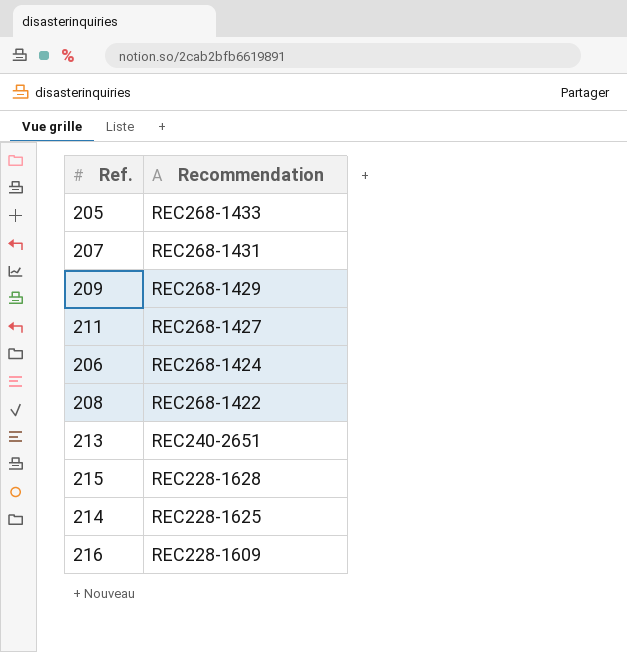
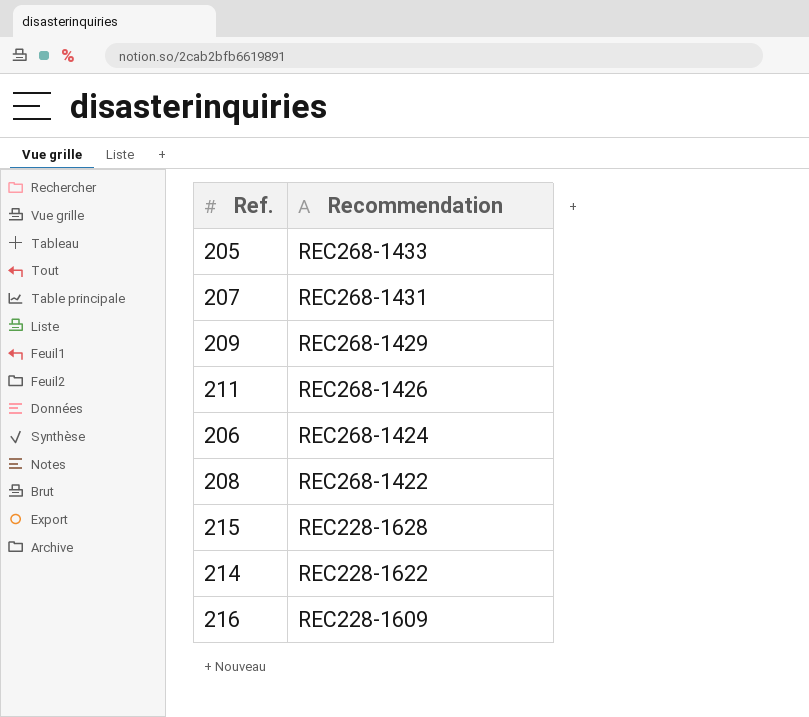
row 213: REC240-2651 -> none
211 | Recommendation: REC268-1427 -> REC268-1426
214 | Recommendation: REC228-1625 -> REC228-1622

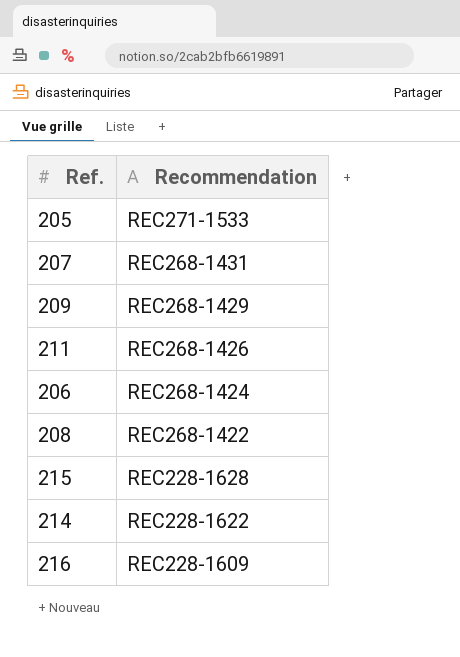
205 | Recommendation: REC268-1433 -> REC271-1533

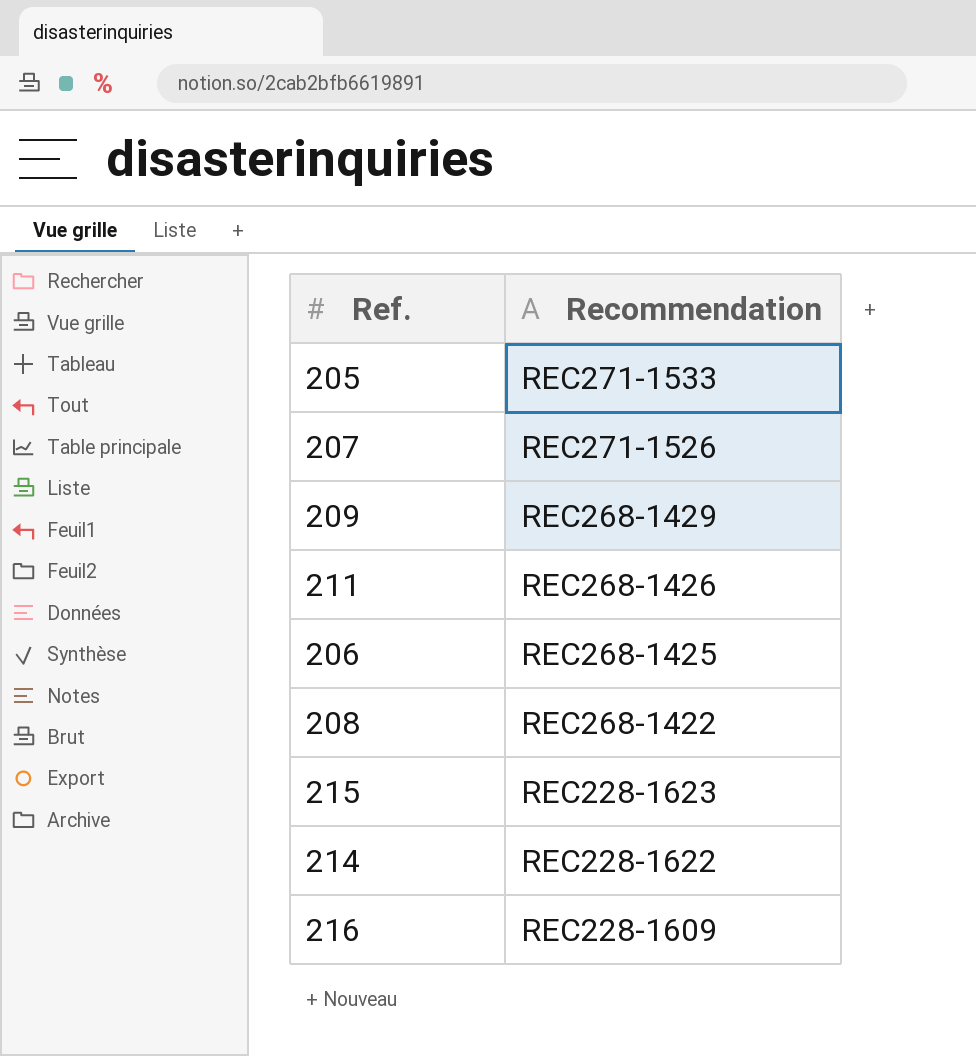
207 | Recommendation: REC268-1431 -> REC271-1526
206 | Recommendation: REC268-1424 -> REC268-1425
215 | Recommendation: REC228-1628 -> REC228-1623

